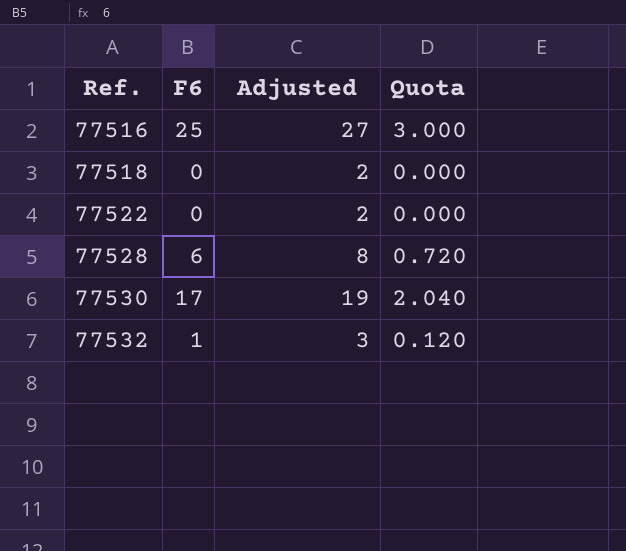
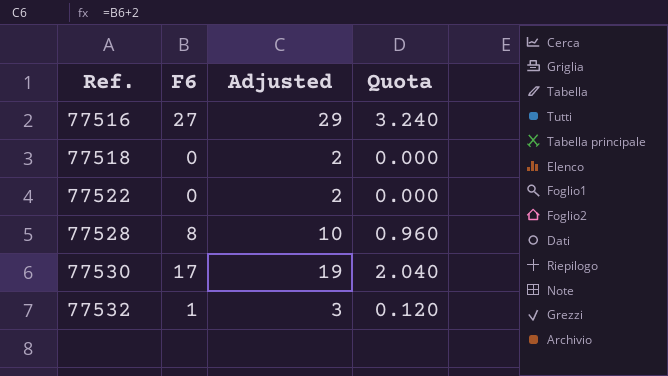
77516 | F6: 25 -> 27
77516 | Adjusted: 27 -> 29
77516 | Quota: 3.000 -> 3.240
77528 | F6: 6 -> 8
77528 | Adjusted: 8 -> 10
77528 | Quota: 0.720 -> 0.960

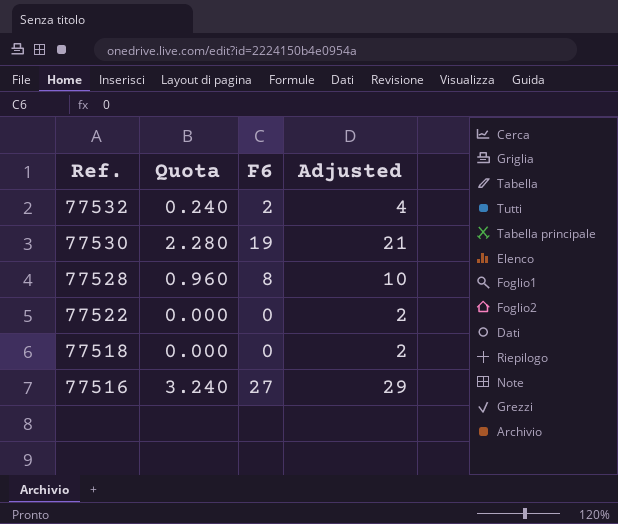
row order: Ref. ascending -> Ref. descending
column Quota | position: 4 -> 2
77532 | Quota: 0.120 -> 0.240
77532 | F6: 1 -> 2
77532 | Adjusted: 3 -> 4
77530 | Quota: 2.040 -> 2.280
77530 | F6: 17 -> 19
77530 | Adjusted: 19 -> 21

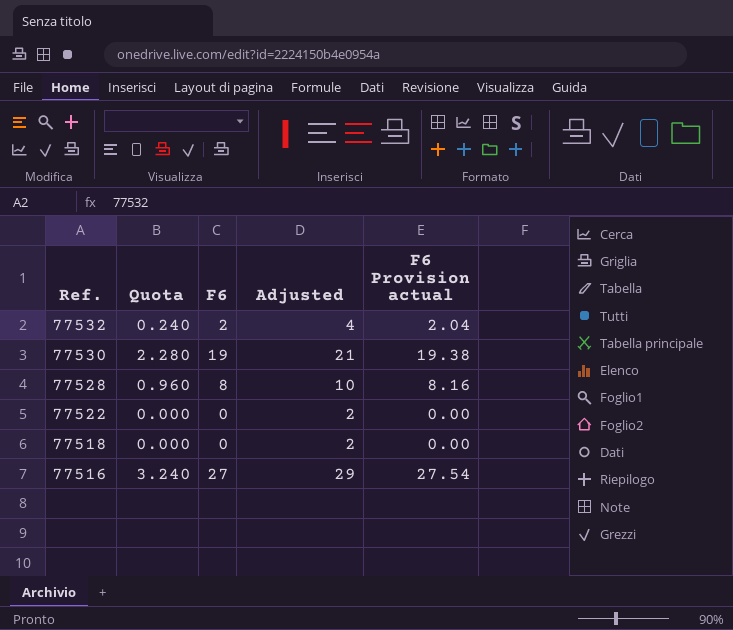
column F6 Provision actual | formula: none -> [F6] * 1.02

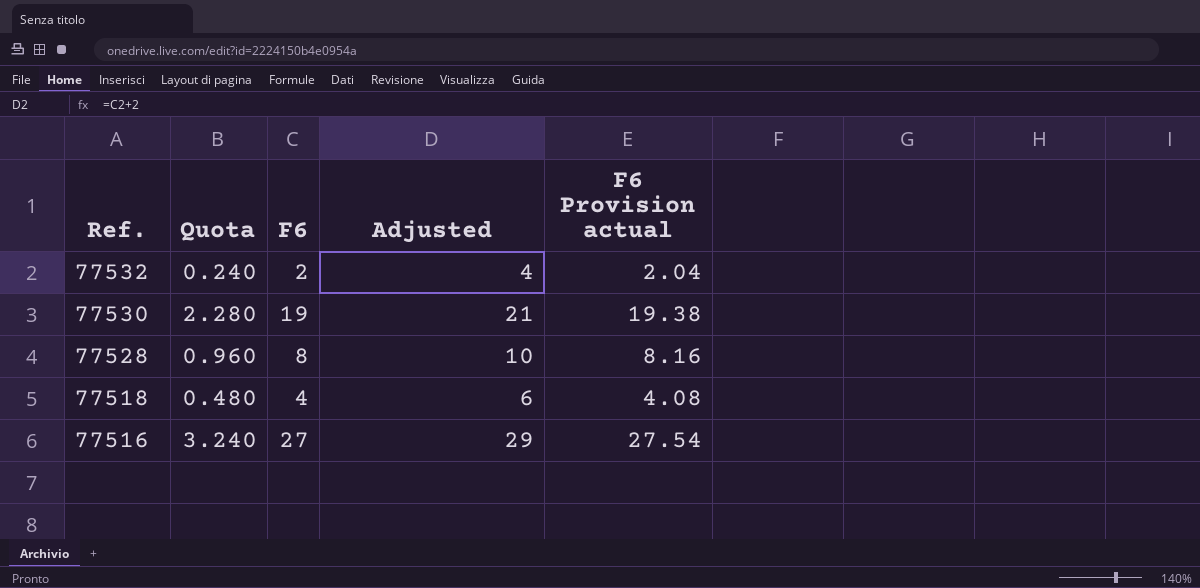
row 77522: 0.000 | 0 | 2 | 0.00 -> none
77518 | Quota: 0.000 -> 0.480
77518 | F6: 0 -> 4
77518 | Adjusted: 2 -> 6
77518 | F6 Provision actual: 0.00 -> 4.08

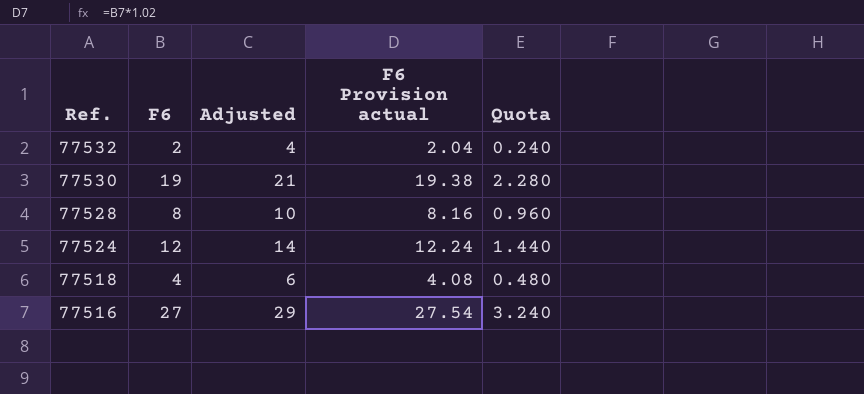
column Quota | position: 2 -> 5
row 77524: none -> 12 | 14 | 12.24 | 1.440

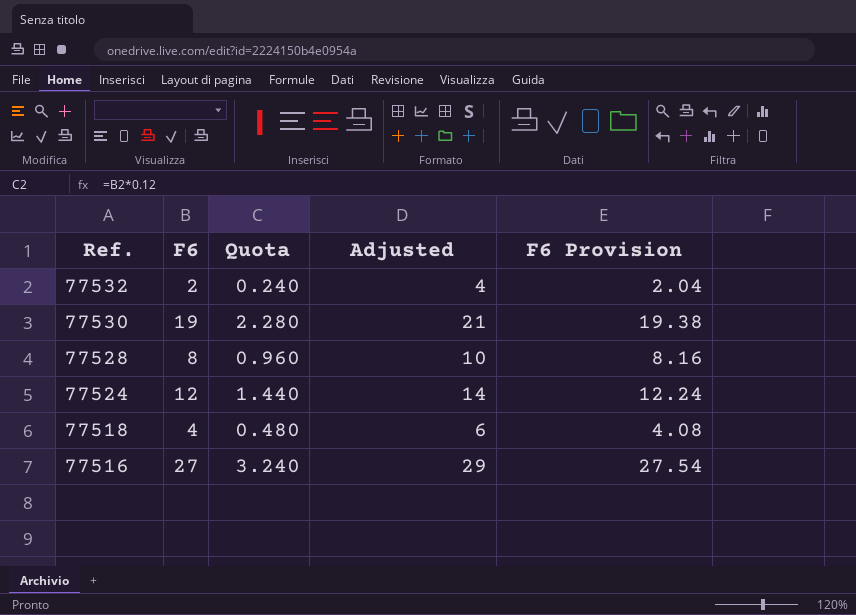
column Quota | position: 5 -> 3
column name: F6 Provision actual -> F6 Provision

